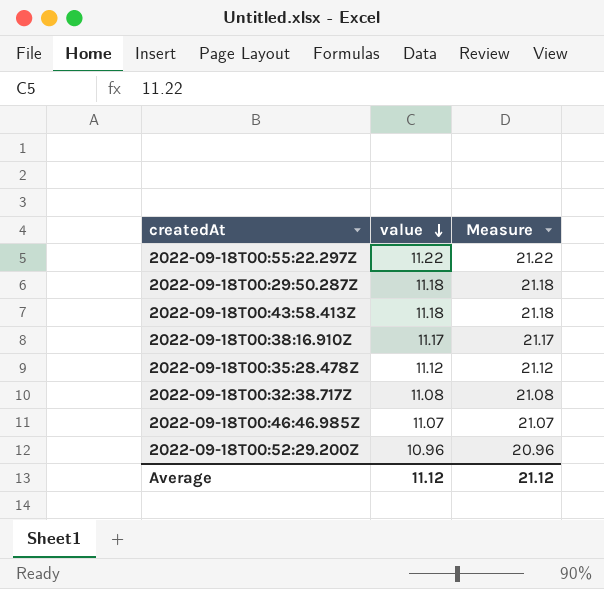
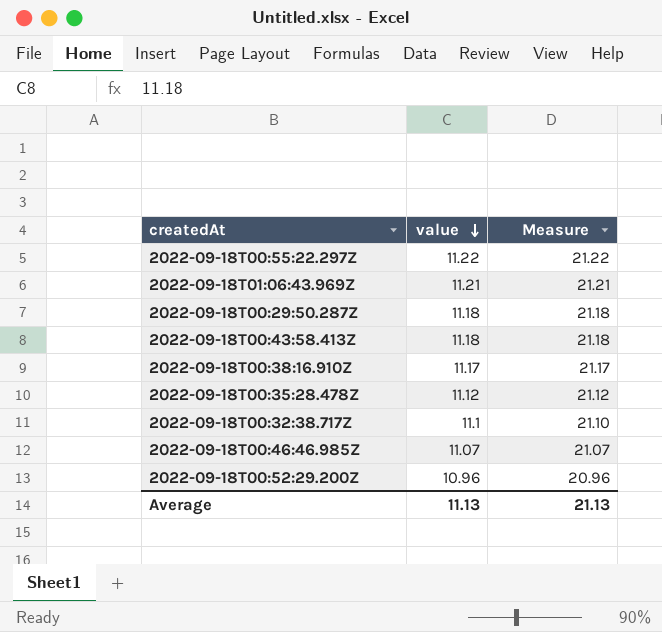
row 2022-09-18T01:06:43.969Z: none -> 11.21 | 21.21
2022-09-18T00:32:38.717Z | value: 11.08 -> 11.1
2022-09-18T00:32:38.717Z | Measure: 21.08 -> 21.10
Average | value: 11.12 -> 11.13
Average | Measure: 21.12 -> 21.13

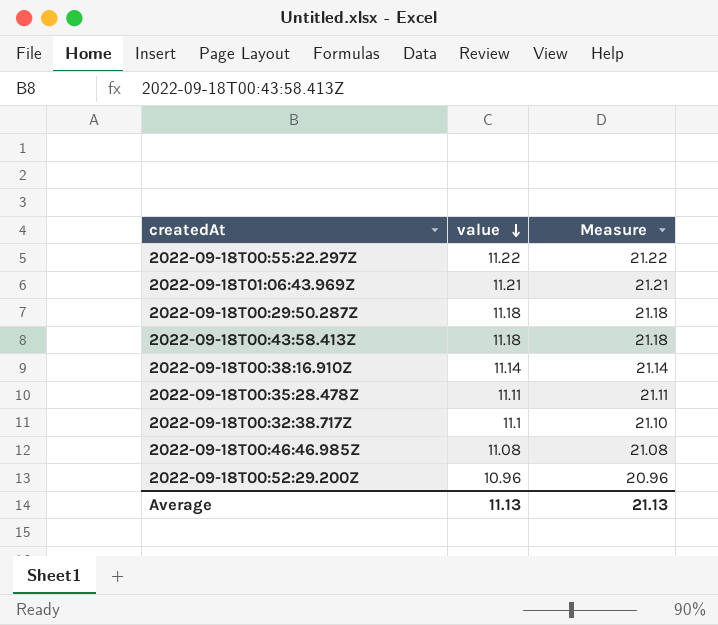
2022-09-18T00:38:16.910Z | value: 11.17 -> 11.14
2022-09-18T00:38:16.910Z | Measure: 21.17 -> 21.14
2022-09-18T00:35:28.478Z | value: 11.12 -> 11.11
2022-09-18T00:35:28.478Z | Measure: 21.12 -> 21.11
2022-09-18T00:46:46.985Z | value: 11.07 -> 11.08
2022-09-18T00:46:46.985Z | Measure: 21.07 -> 21.08

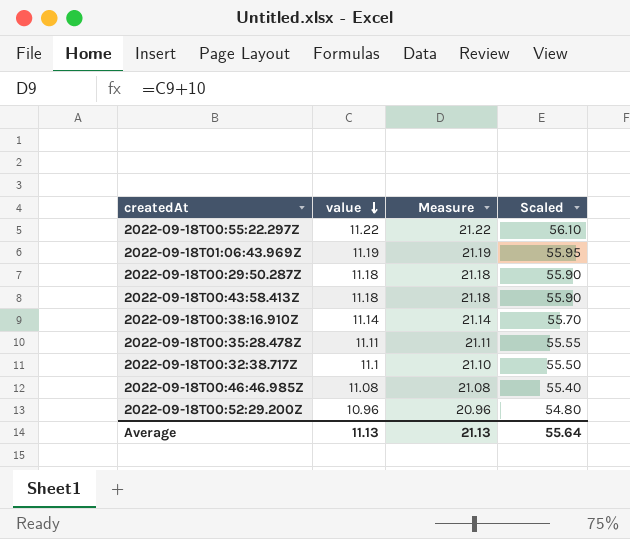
column Scaled | formula: none -> [value] * 5
2022-09-18T01:06:43.969Z | value: 11.21 -> 11.19
2022-09-18T01:06:43.969Z | Measure: 21.21 -> 21.19

